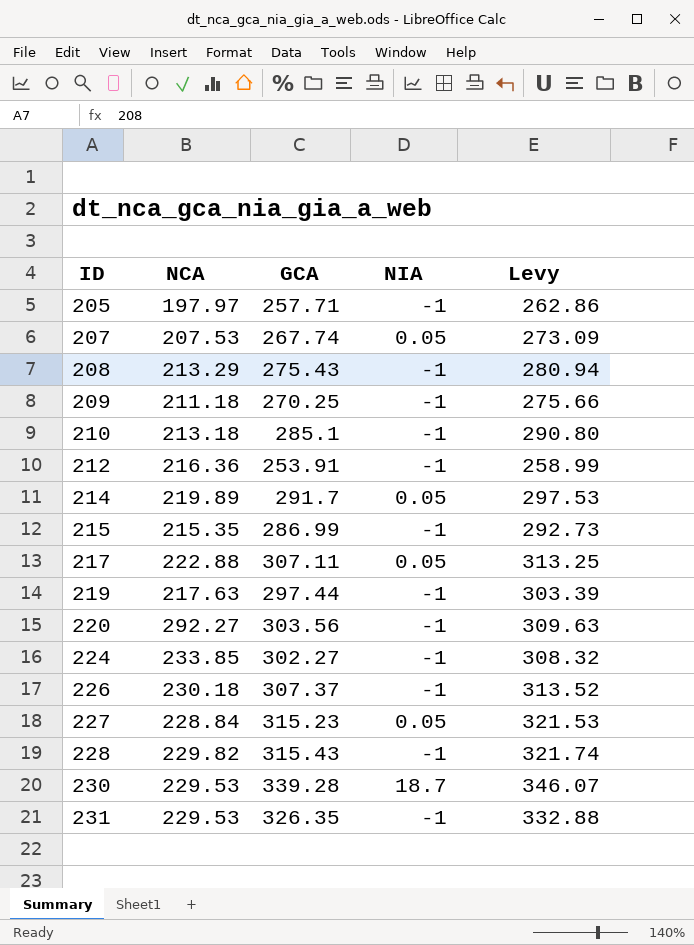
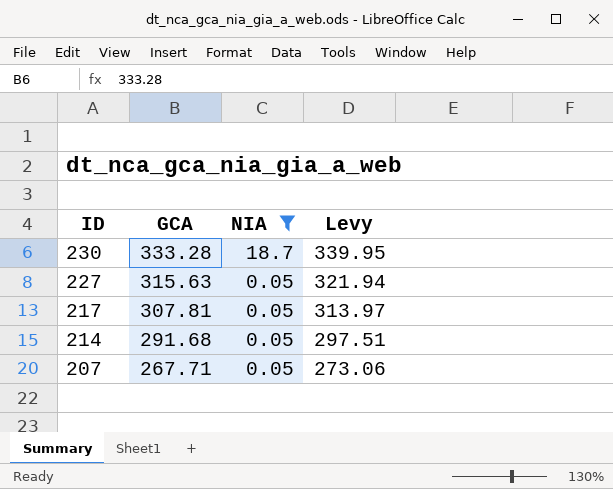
filter: none -> NIA != -1
row order: ID ascending -> ID descending
column NCA | position: 2 -> none
230 | GCA: 339.28 -> 333.28
230 | Levy: 346.07 -> 339.95
227 | GCA: 315.23 -> 315.63
227 | Levy: 321.53 -> 321.94
217 | GCA: 307.11 -> 307.81
217 | Levy: 313.25 -> 313.97
214 | GCA: 291.7 -> 291.68
214 | Levy: 297.53 -> 297.51
207 | GCA: 267.74 -> 267.71
207 | Levy: 273.09 -> 273.06

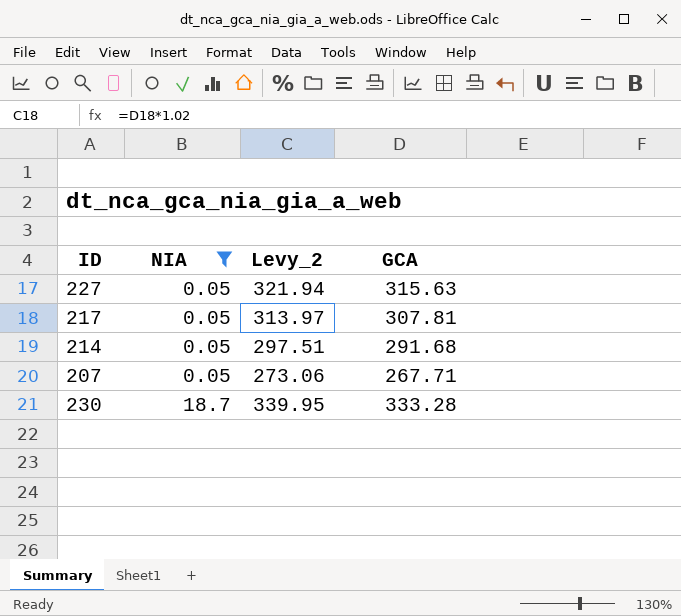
row order: ID descending -> NIA ascending
column name: Levy -> Levy_2
column GCA | position: 2 -> 4

